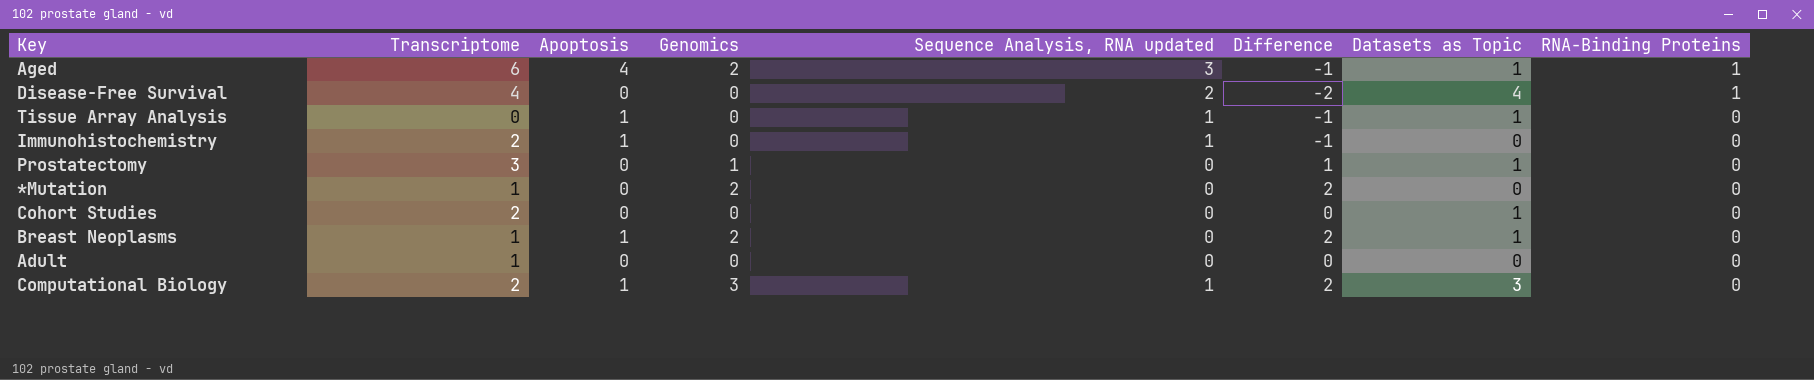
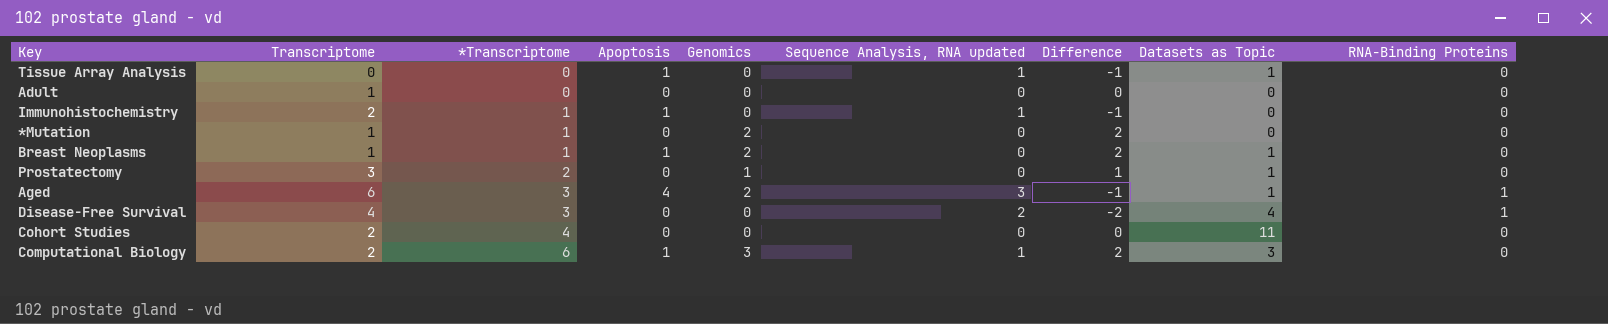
row order: RNA-Binding Proteins descending -> *Transcriptome ascending
column *Transcriptome | position: none -> 3
Cohort Studies | Datasets as Topic: 1 -> 11

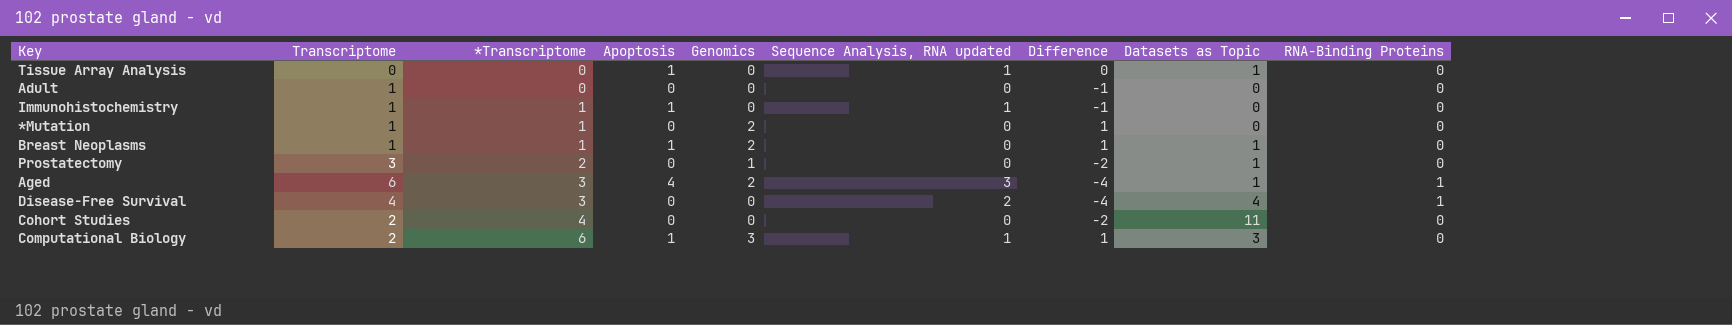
column Difference | formula: [Genomics] - [Sequence Analysis, RNA updated] -> [Genomics] - [Transcriptome]
Immunohistochemistry | Transcriptome: 2 -> 1

